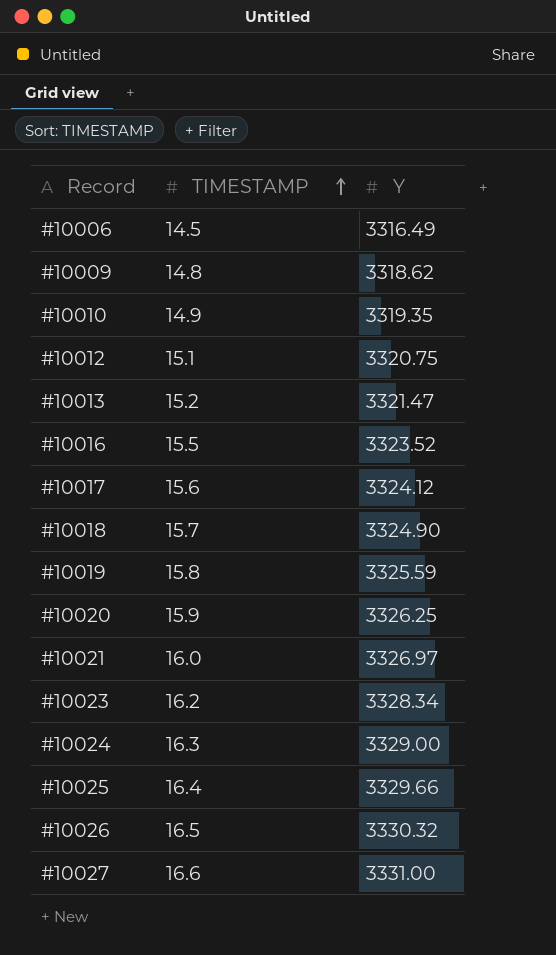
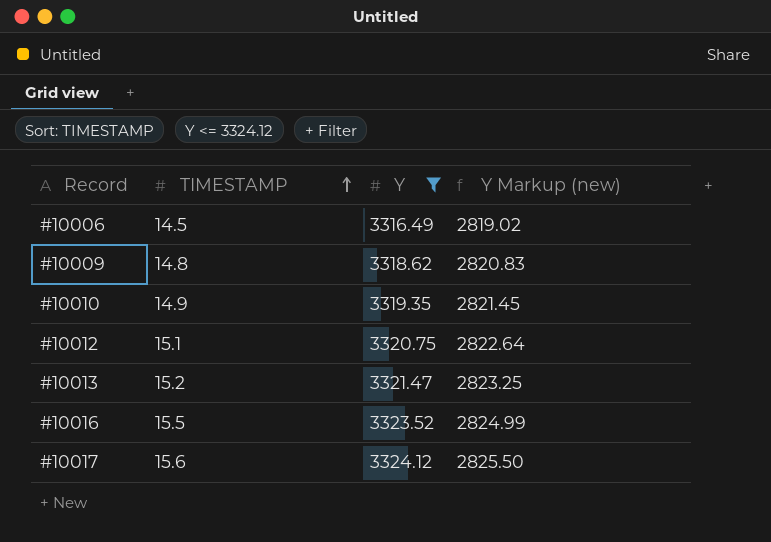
filter: none -> Y <= 3324.12
column Y Markup (new) | formula: none -> [Y] * 0.85

